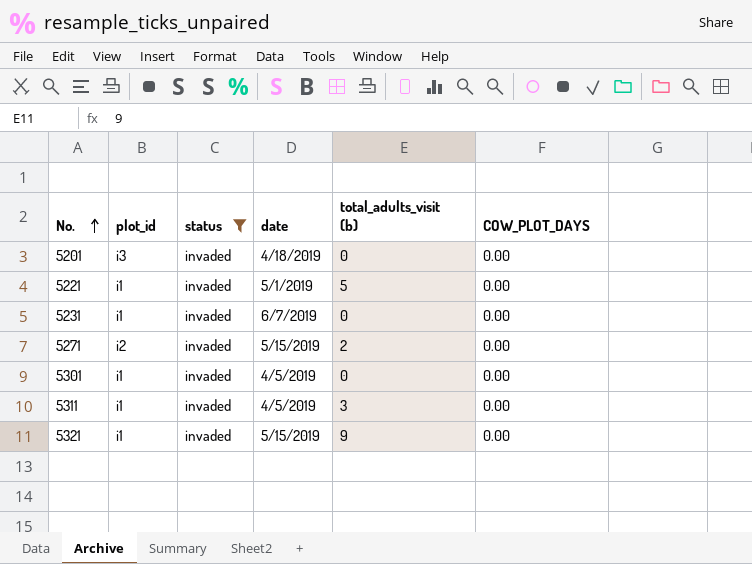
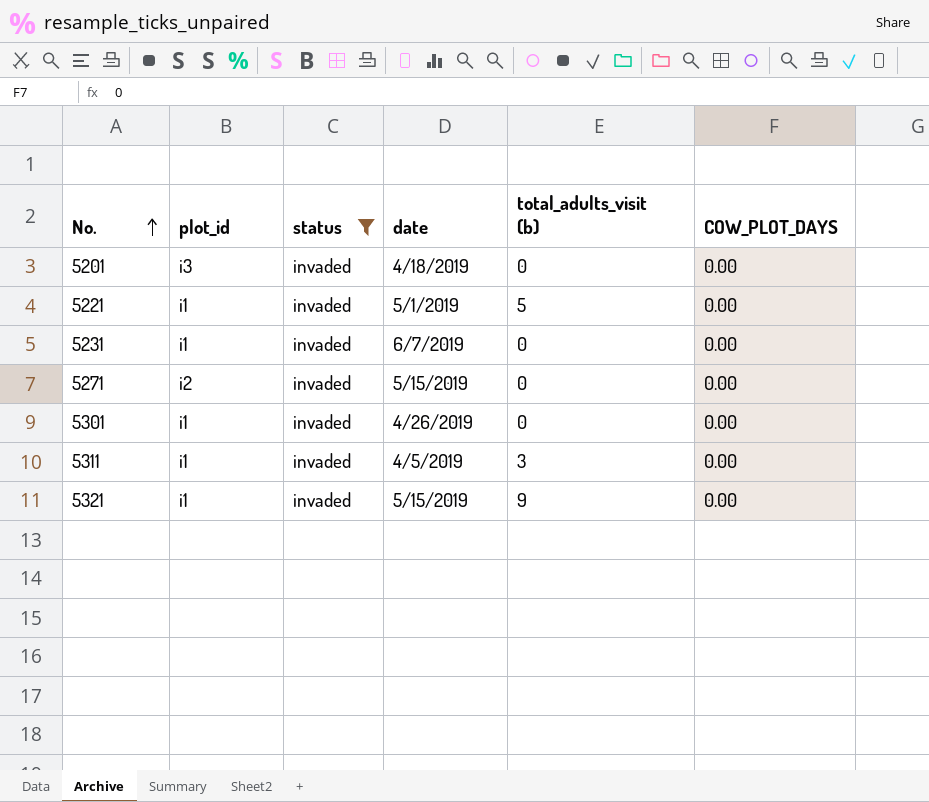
5271 | total_adults_visit (b): 2 -> 0
5301 | date: 4/5/2019 -> 4/26/2019

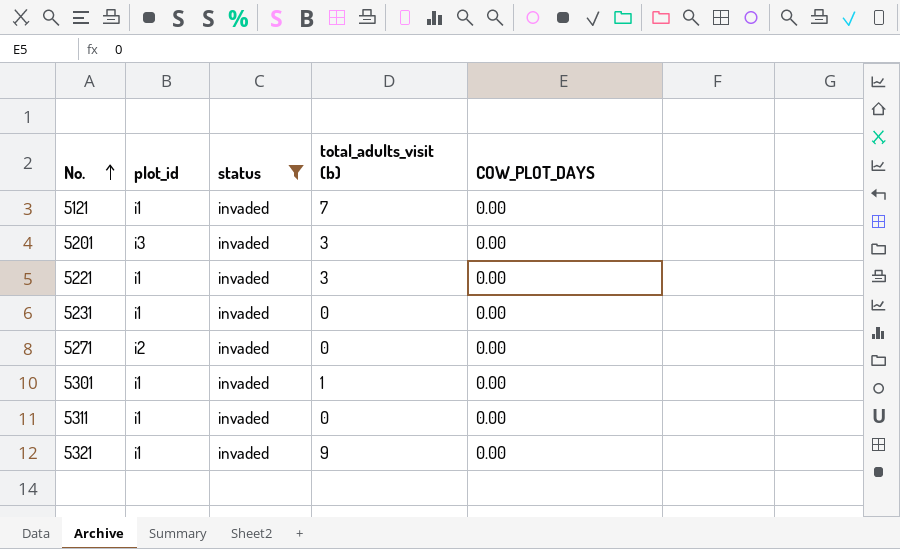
column date | position: 4 -> none
row 5121: none -> i1 | invaded | 7 | 0.00
5201 | total_adults_visit (b): 0 -> 3
5221 | total_adults_visit (b): 5 -> 3
5301 | total_adults_visit (b): 0 -> 1
5311 | total_adults_visit (b): 3 -> 0

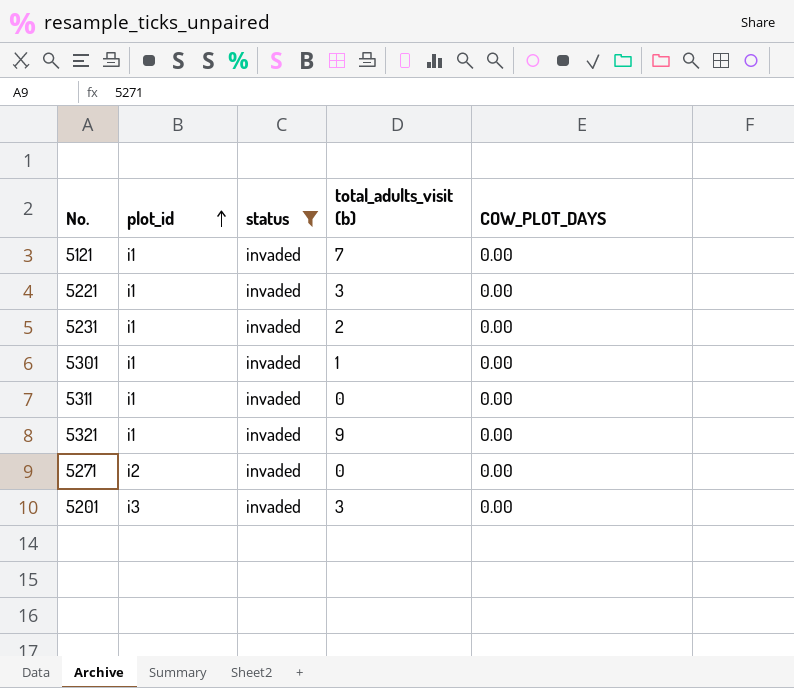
row order: No. ascending -> plot_id ascending
5231 | total_adults_visit (b): 0 -> 2

